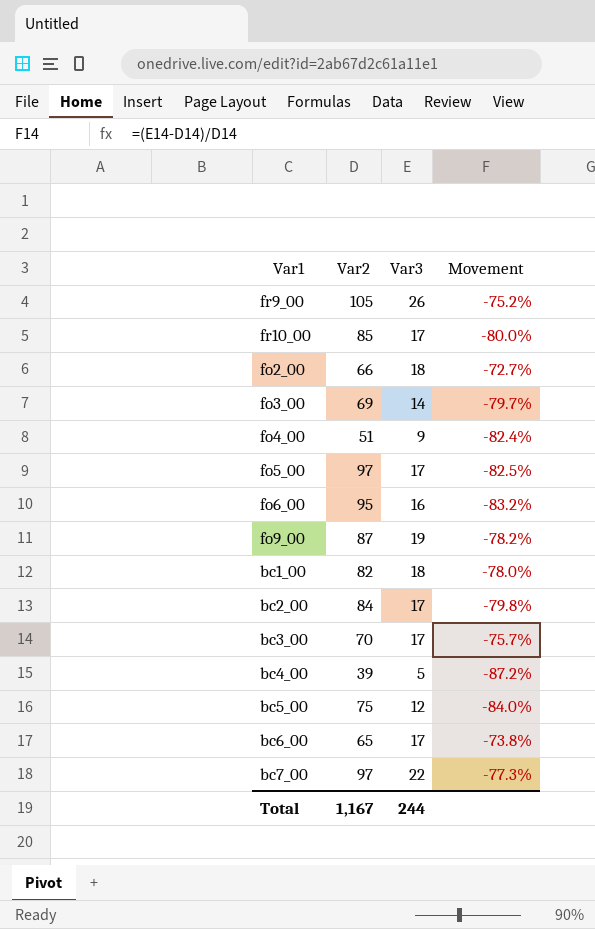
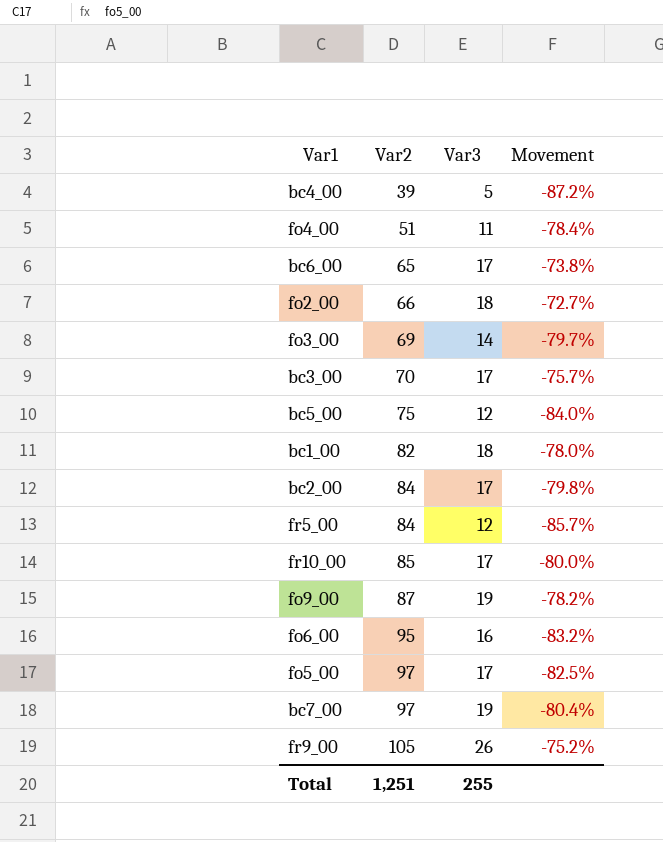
row order: none -> Var2 ascending
fo4_00 | Var3: 9 -> 11
fo4_00 | Movement: -82.4% -> -78.4%
row fr5_00: none -> 84 | 12 | -85.7%
bc7_00 | Var3: 22 -> 19
bc7_00 | Movement: -77.3% -> -80.4%
Total | Var2: 1,167 -> 1,251
Total | Var3: 244 -> 255

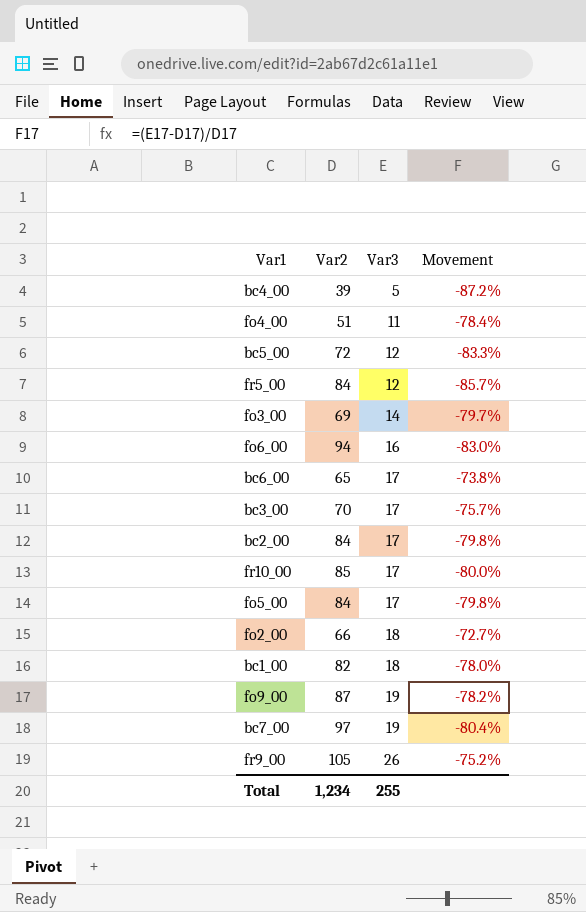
row order: Var2 ascending -> Var3 ascending
bc5_00 | Var2: 75 -> 72
bc5_00 | Movement: -84.0% -> -83.3%
fo6_00 | Var2: 95 -> 94
fo6_00 | Movement: -83.2% -> -83.0%
fo5_00 | Var2: 97 -> 84
fo5_00 | Movement: -82.5% -> -79.8%
Total | Var2: 1,251 -> 1,234

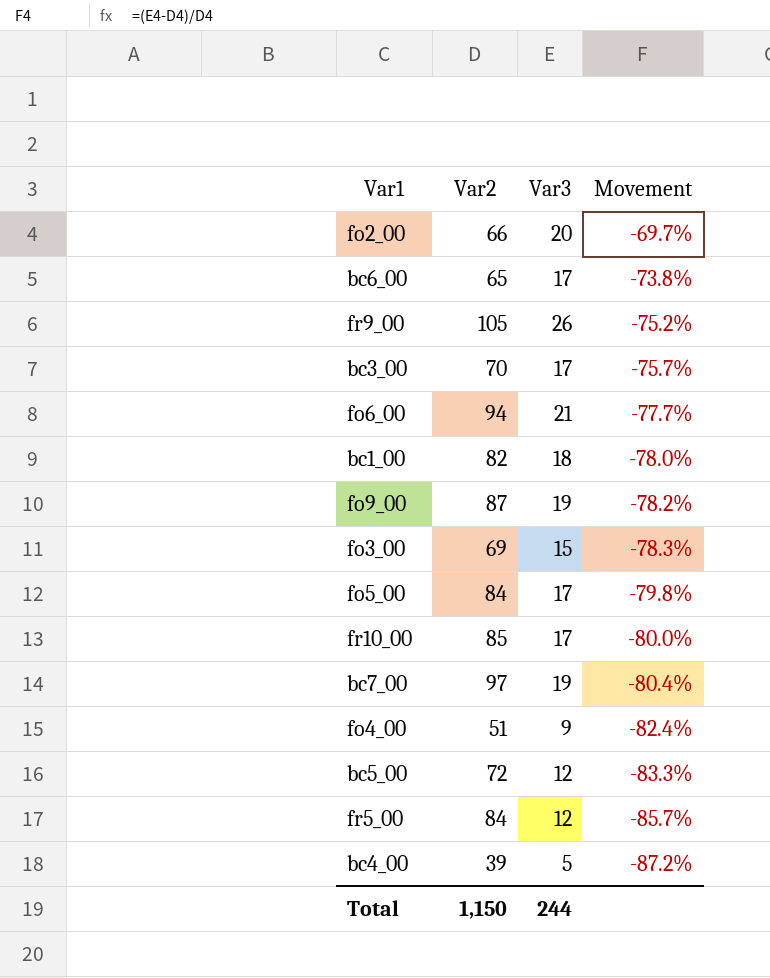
row order: Var3 ascending -> Movement descending
row bc2_00: 84 | 17 | -79.8% -> none
fo2_00 | Var3: 18 -> 20
fo2_00 | Movement: -72.7% -> -69.7%
fo6_00 | Var3: 16 -> 21
fo6_00 | Movement: -83.0% -> -77.7%
fo3_00 | Var3: 14 -> 15
fo3_00 | Movement: -79.7% -> -78.3%
fo4_00 | Var3: 11 -> 9
fo4_00 | Movement: -78.4% -> -82.4%
Total | Var2: 1,234 -> 1,150
Total | Var3: 255 -> 244

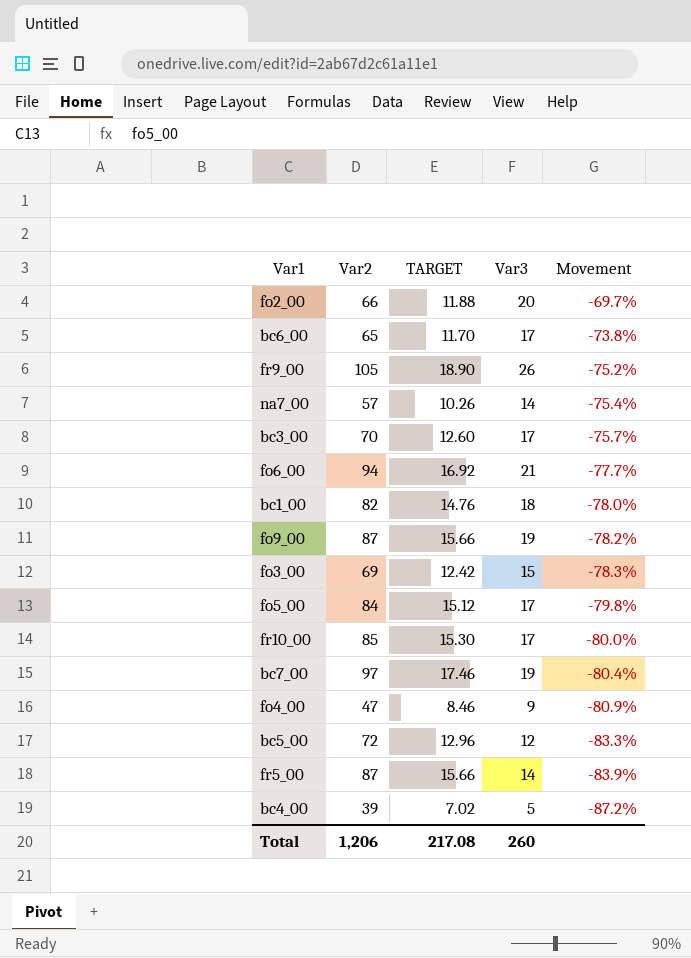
column TARGET | formula: none -> [Var2] * 0.18
row na7_00: none -> 57 | 10.26 | 14 | -75.4%
fo4_00 | Var2: 51 -> 47
fo4_00 | Movement: -82.4% -> -80.9%
fr5_00 | Var2: 84 -> 87
fr5_00 | Var3: 12 -> 14
fr5_00 | Movement: -85.7% -> -83.9%
Total | Var2: 1,150 -> 1,206
Total | Var3: 244 -> 260

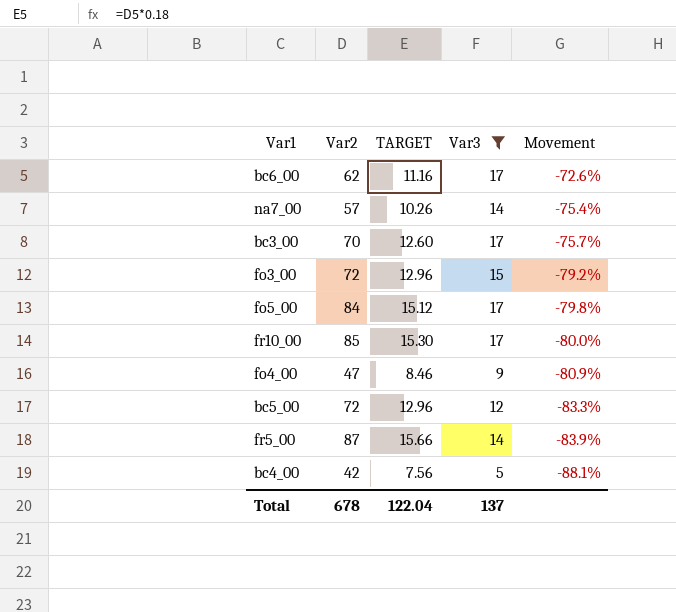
filter: none -> Var3 <= 17
bc6_00 | Var2: 65 -> 62
bc6_00 | TARGET: 11.70 -> 11.16
bc6_00 | Movement: -73.8% -> -72.6%
fo3_00 | Var2: 69 -> 72
fo3_00 | TARGET: 12.42 -> 12.96
fo3_00 | Movement: -78.3% -> -79.2%
bc4_00 | Var2: 39 -> 42
bc4_00 | TARGET: 7.02 -> 7.56
bc4_00 | Movement: -87.2% -> -88.1%
Total | Var2: 1,206 -> 678
Total | TARGET: 217.08 -> 122.04
Total | Var3: 260 -> 137

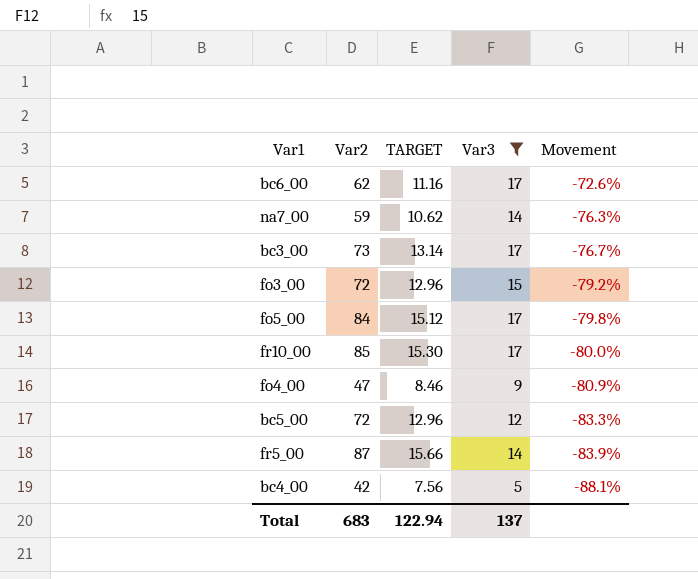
na7_00 | Var2: 57 -> 59
na7_00 | TARGET: 10.26 -> 10.62
na7_00 | Movement: -75.4% -> -76.3%
bc3_00 | Var2: 70 -> 73
bc3_00 | TARGET: 12.60 -> 13.14
bc3_00 | Movement: -75.7% -> -76.7%
Total | Var2: 678 -> 683
Total | TARGET: 122.04 -> 122.94

